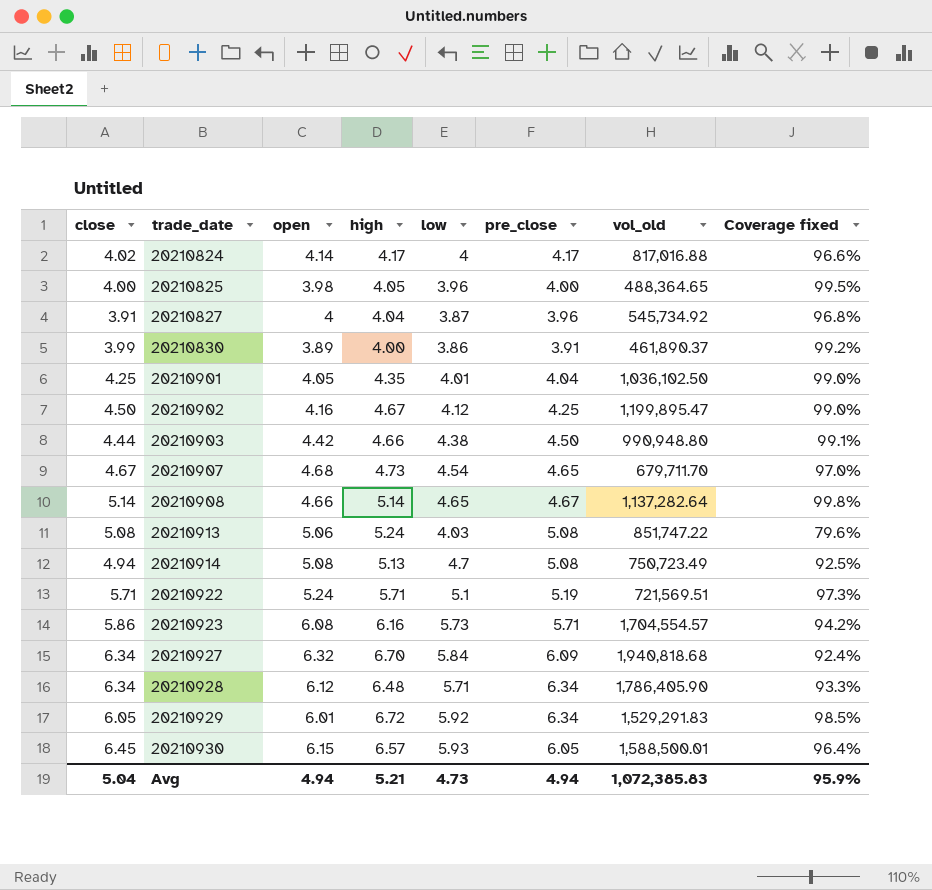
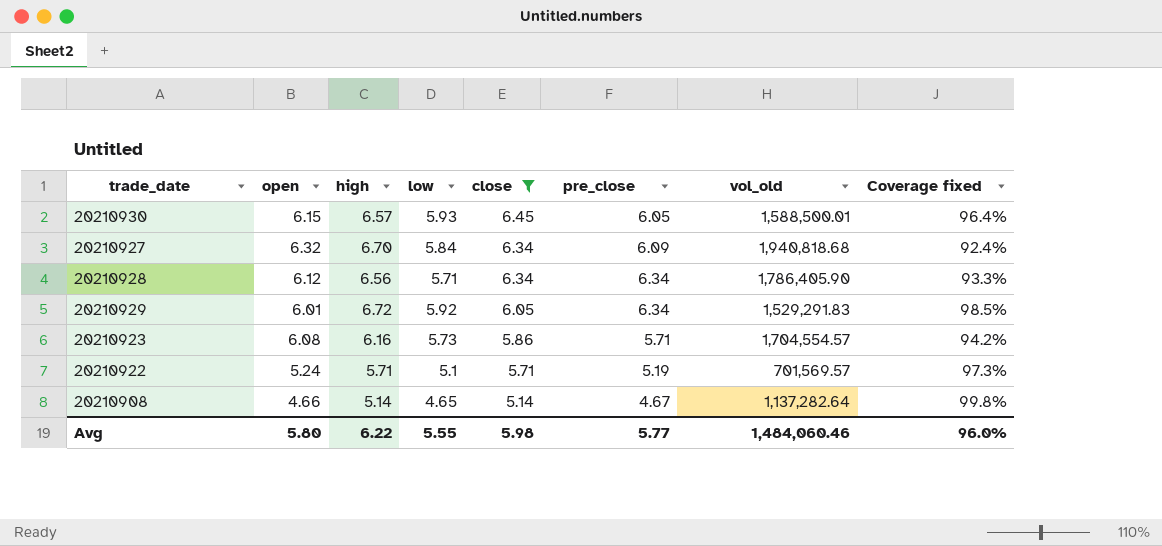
filter: none -> close >= 5.14
row order: trade_date ascending -> close descending
column close | position: 1 -> 5
20210928 | high: 6.48 -> 6.56
20210922 | vol_old: 721,569.51 -> 701,569.57
Avg | open: 4.94 -> 5.80
Avg | high: 5.21 -> 6.22
Avg | low: 4.73 -> 5.55
Avg | close: 5.04 -> 5.98
Avg | pre_close: 4.94 -> 5.77
Avg | vol_old: 1,072,385.83 -> 1,484,060.46
Avg | Coverage fixed: 95.9% -> 96.0%

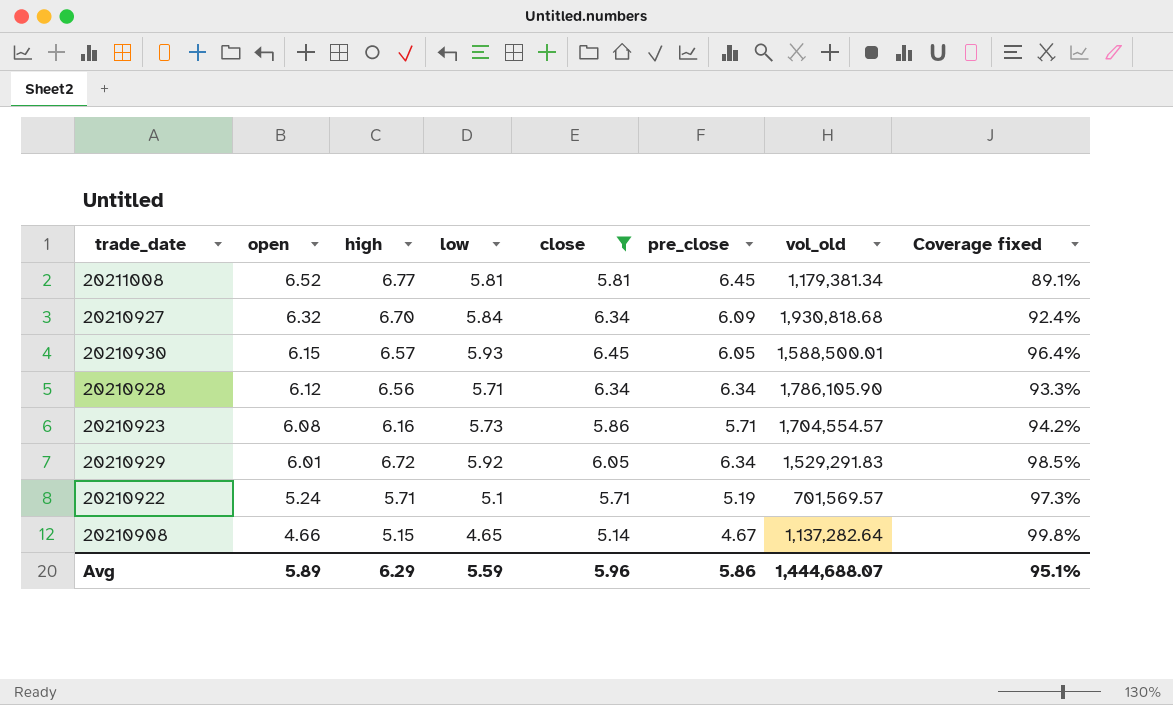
row order: close descending -> open descending
row 20211008: none -> 6.52 | 6.77 | 5.81 | 5.81 | 6.45 | 1,179,381.34 | 89.1%
20210927 | vol_old: 1,940,818.68 -> 1,930,818.68
20210928 | vol_old: 1,786,405.90 -> 1,786,105.90
20210908 | high: 5.14 -> 5.15
Avg | open: 5.80 -> 5.89
Avg | high: 6.22 -> 6.29
Avg | low: 5.55 -> 5.59
Avg | close: 5.98 -> 5.96
Avg | pre_close: 5.77 -> 5.86
Avg | vol_old: 1,484,060.46 -> 1,444,688.07
Avg | Coverage fixed: 96.0% -> 95.1%

